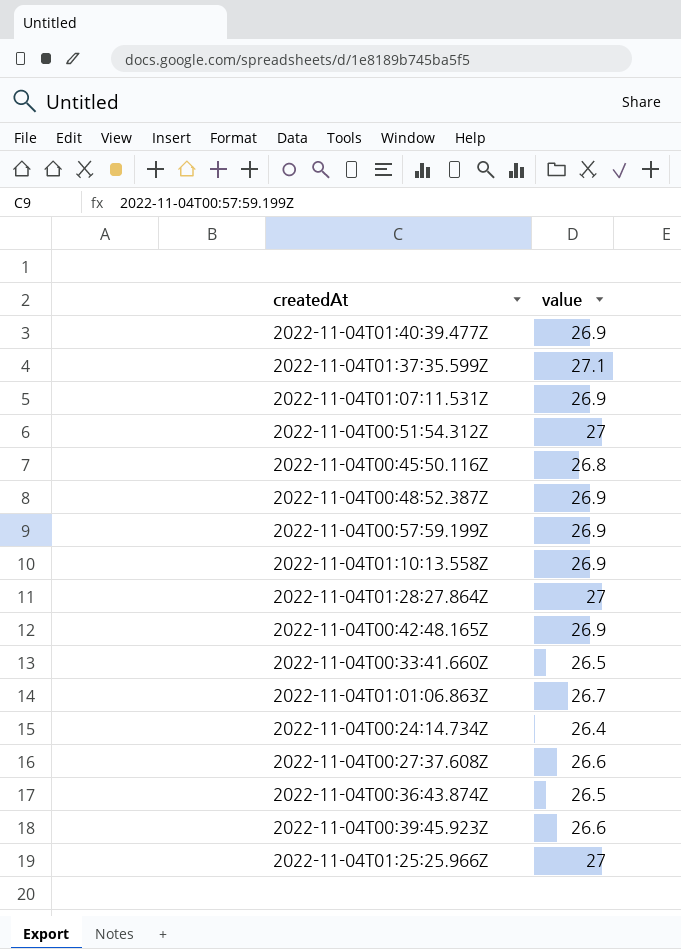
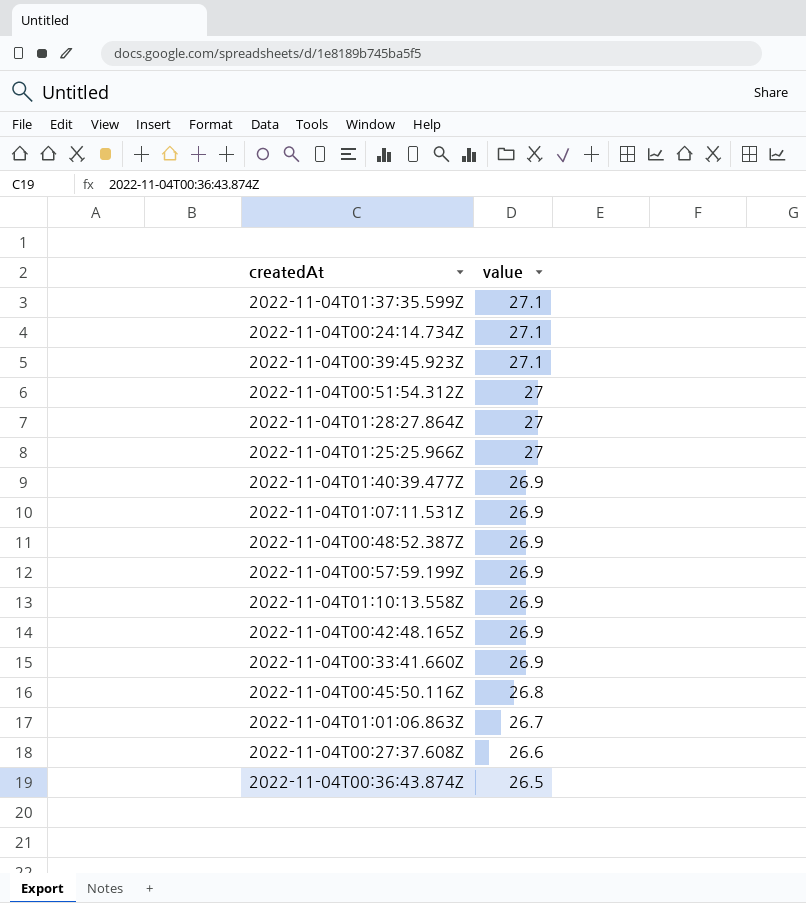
row order: none -> value descending
2022-11-04T00:24:14.734Z | value: 26.4 -> 27.1
2022-11-04T00:39:45.923Z | value: 26.6 -> 27.1
2022-11-04T00:33:41.660Z | value: 26.5 -> 26.9

